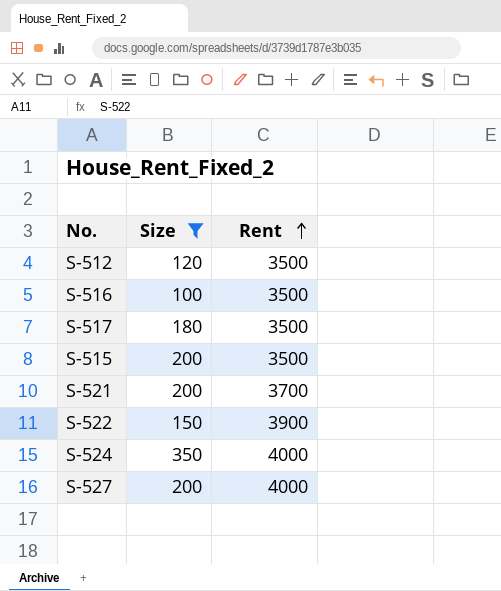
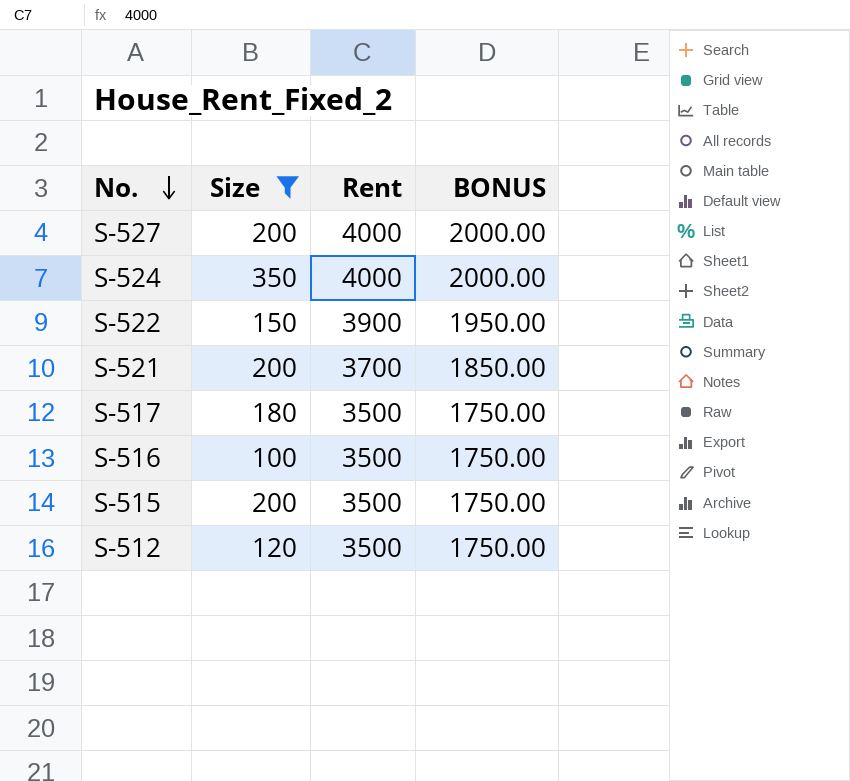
row order: Rent ascending -> No. descending
column BONUS | formula: none -> [Rent] * 0.5

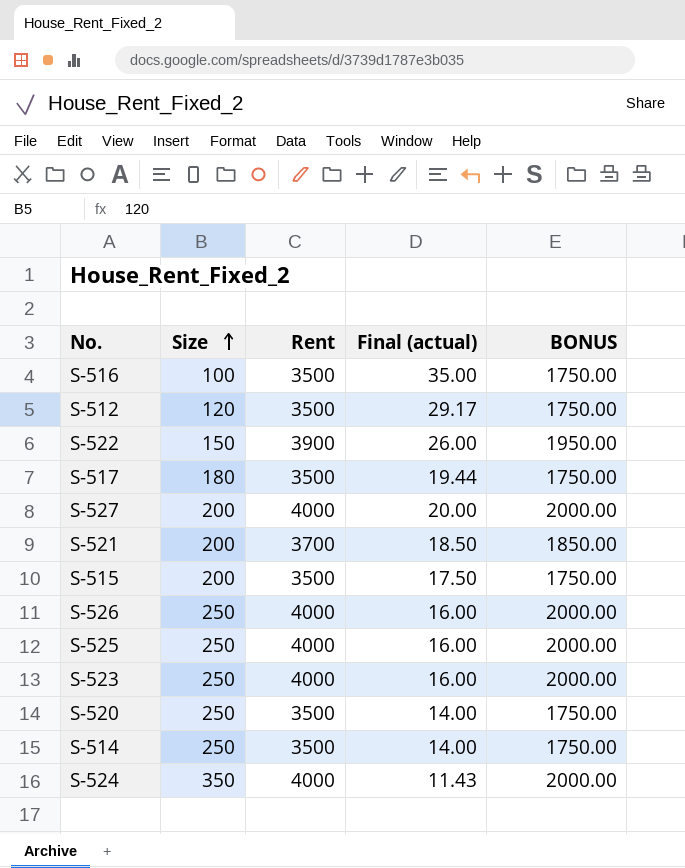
filter: Size != 250 -> none
row order: No. descending -> Size ascending
column Final (actual) | formula: none -> [Rent] / [Size]

